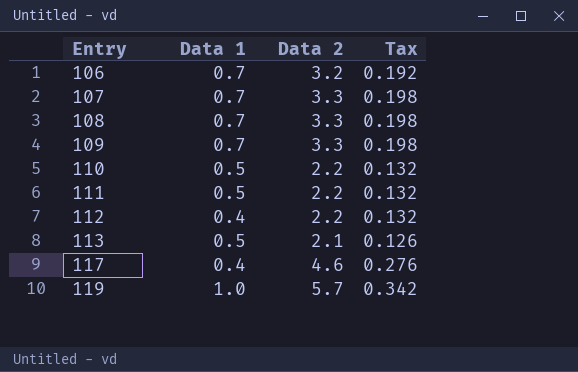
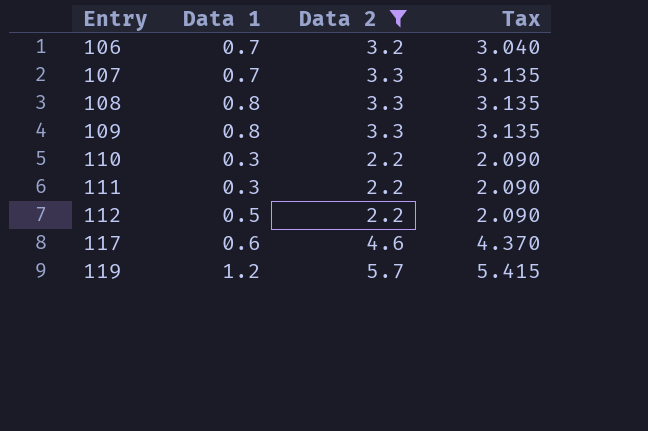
filter: none -> Data 2 != 2.1
column Tax | formula: [Data 2] * 0.06 -> [Data 2] * 0.95
108 | Data 1: 0.7 -> 0.8
109 | Data 1: 0.7 -> 0.8
110 | Data 1: 0.5 -> 0.3
111 | Data 1: 0.5 -> 0.3
112 | Data 1: 0.4 -> 0.5
117 | Data 1: 0.4 -> 0.6
119 | Data 1: 1.0 -> 1.2

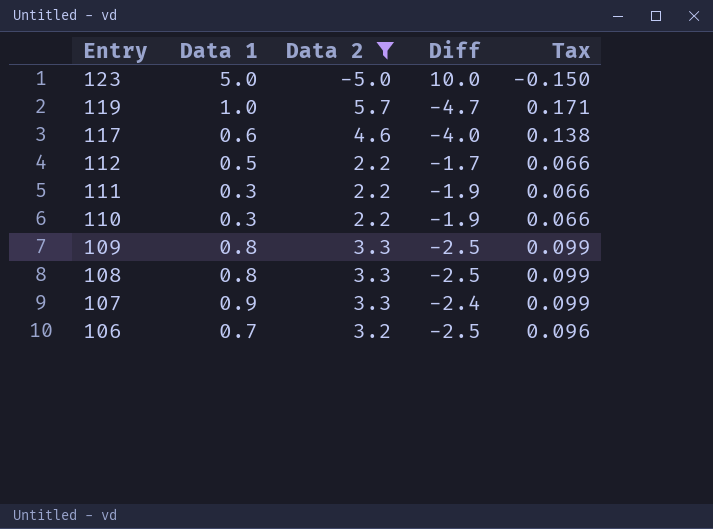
row order: Entry ascending -> Entry descending
column Diff | formula: none -> [Data 1] - [Data 2]
column Tax | formula: [Data 2] * 0.95 -> [Data 2] * 0.03
row 123: none -> 5.0 | -5.0 | 10.0 | -0.150
119 | Data 1: 1.2 -> 1.0
107 | Data 1: 0.7 -> 0.9

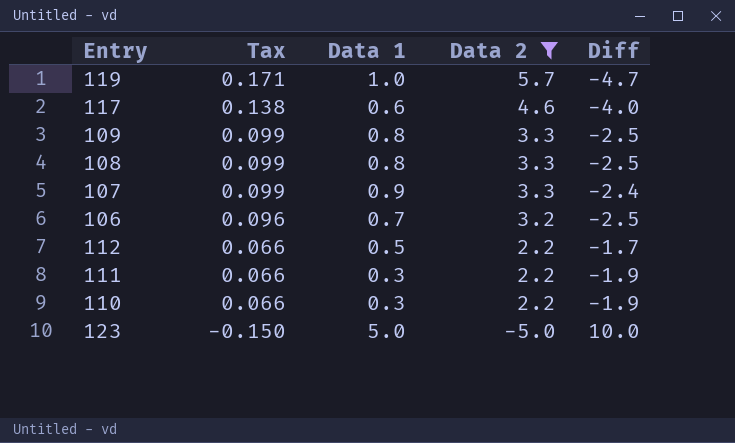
row order: Entry descending -> Tax descending
column Tax | position: 5 -> 2

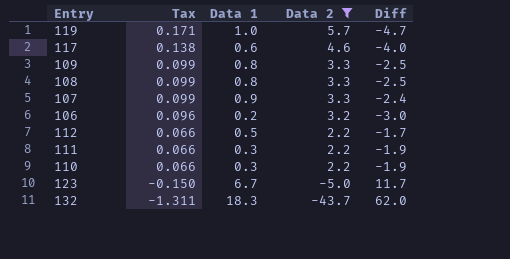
106 | Data 1: 0.7 -> 0.2
106 | Diff: -2.5 -> -3.0
123 | Data 1: 5.0 -> 6.7
123 | Diff: 10.0 -> 11.7
row 132: none -> -1.311 | 18.3 | -43.7 | 62.0

